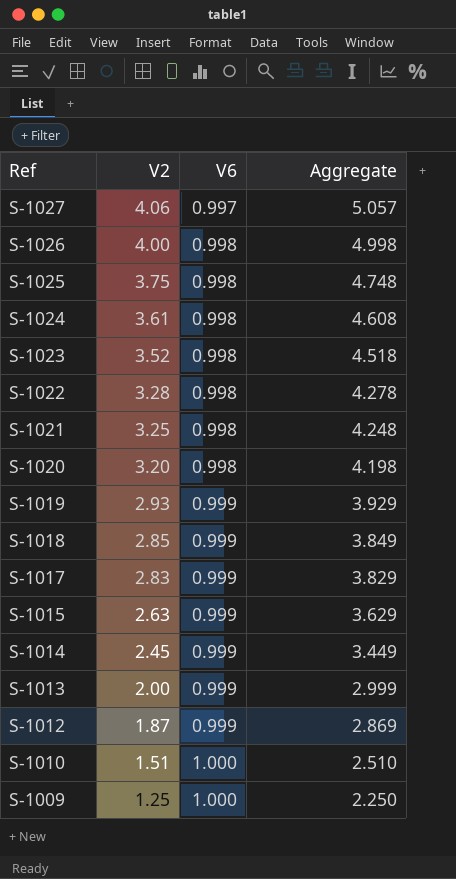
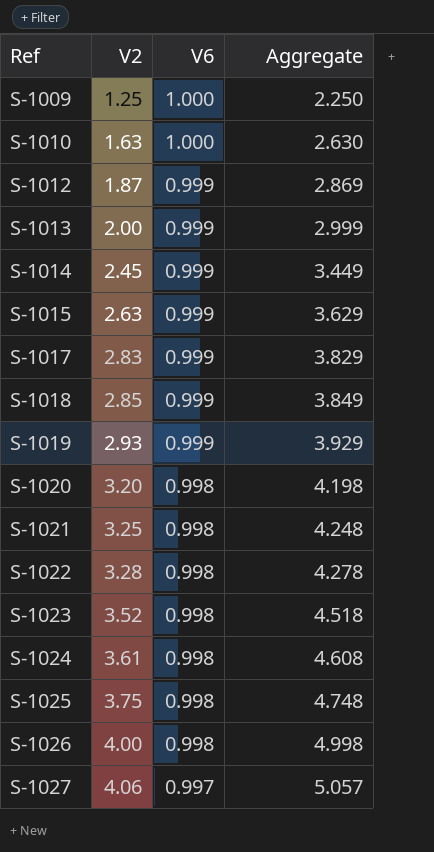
row order: Ref descending -> Ref ascending
S-1010 | V2: 1.51 -> 1.63
S-1010 | Aggregate: 2.510 -> 2.630

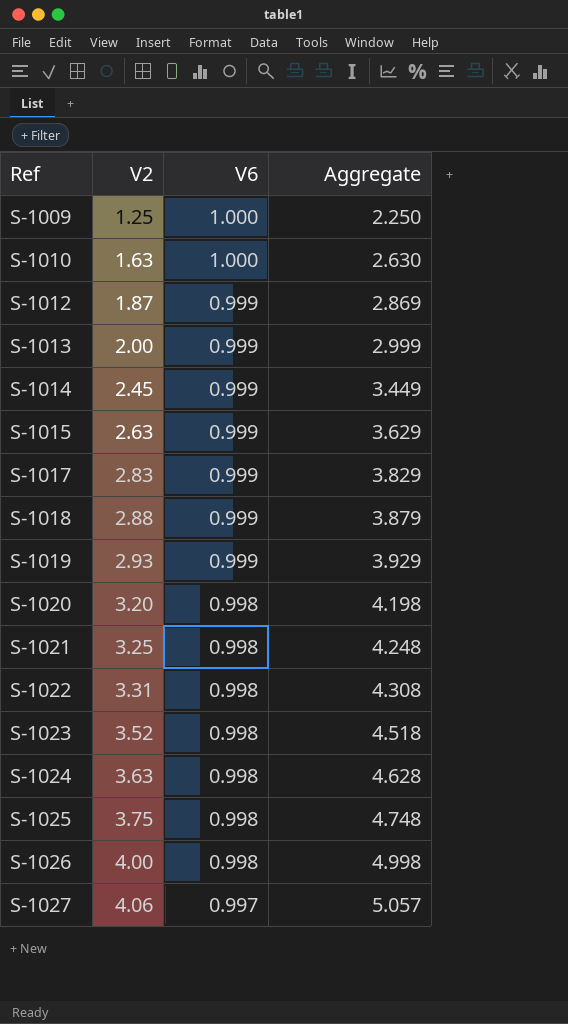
S-1018 | V2: 2.85 -> 2.88
S-1018 | Aggregate: 3.849 -> 3.879
S-1022 | V2: 3.28 -> 3.31
S-1022 | Aggregate: 4.278 -> 4.308
S-1024 | V2: 3.61 -> 3.63
S-1024 | Aggregate: 4.608 -> 4.628

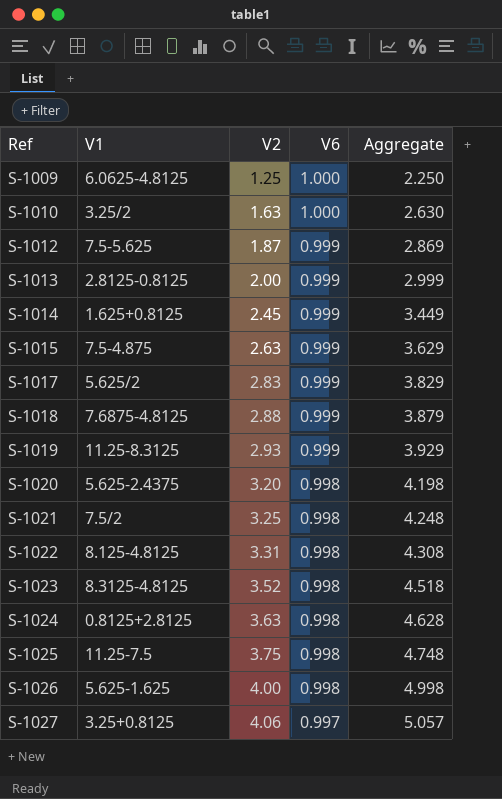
column V1 | position: none -> 2

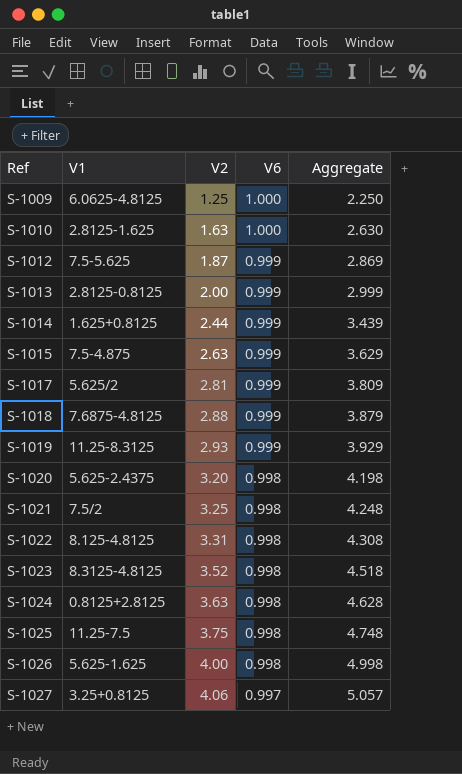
S-1010 | V1: 3.25/2 -> 2.8125-1.625
S-1014 | V2: 2.45 -> 2.44
S-1014 | Aggregate: 3.449 -> 3.439
S-1017 | V2: 2.83 -> 2.81
S-1017 | Aggregate: 3.829 -> 3.809

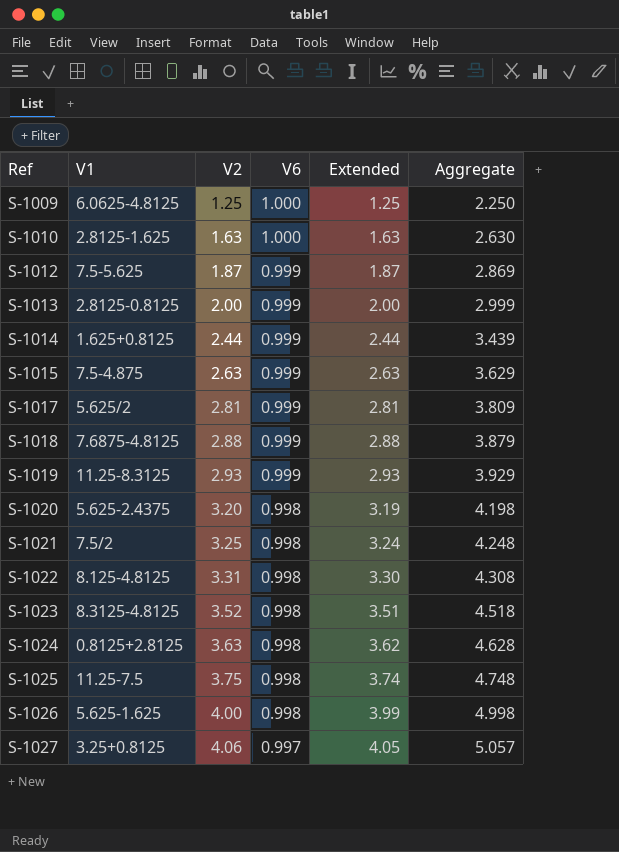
column Extended | formula: none -> [V2] * [V6]

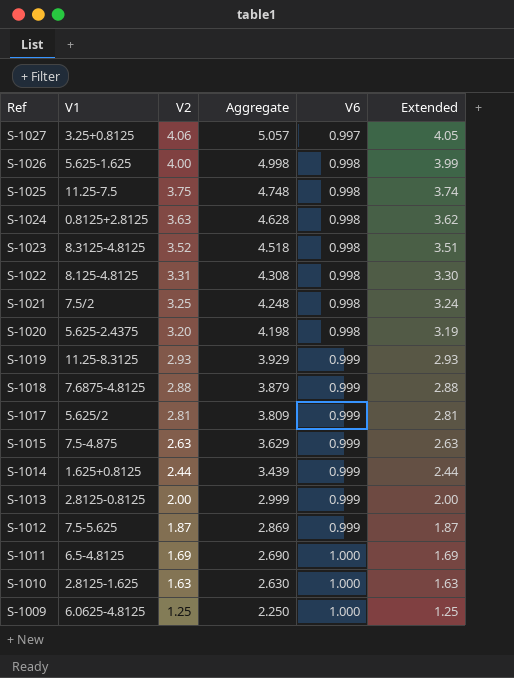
row order: Ref ascending -> Ref descending
column Aggregate | position: 6 -> 4
row S-1011: none -> 6.5-4.8125 | 1.69 | 2.690 | 1.000 | 1.69

